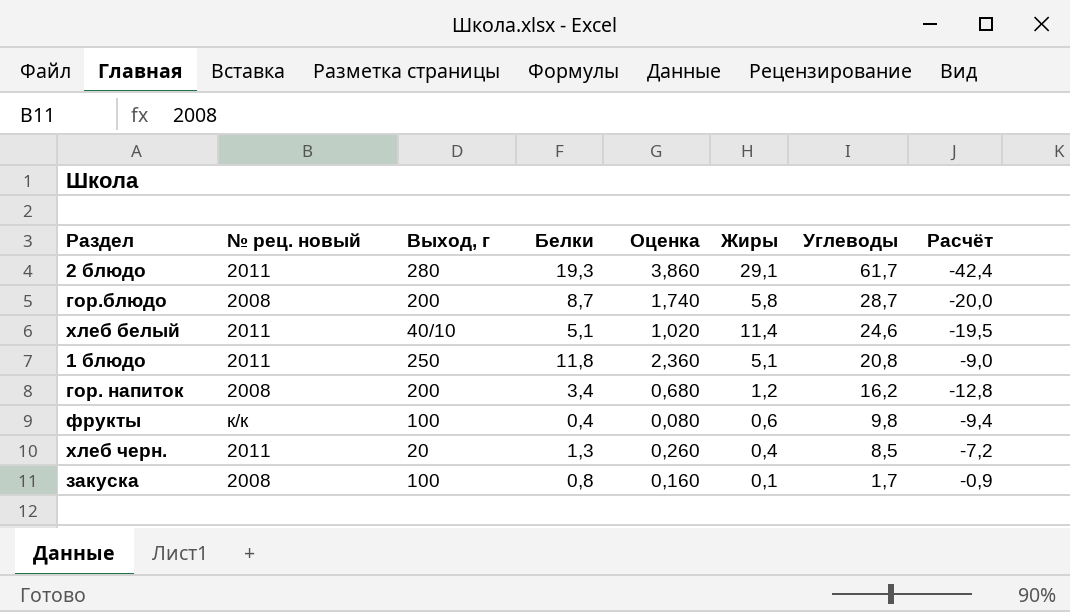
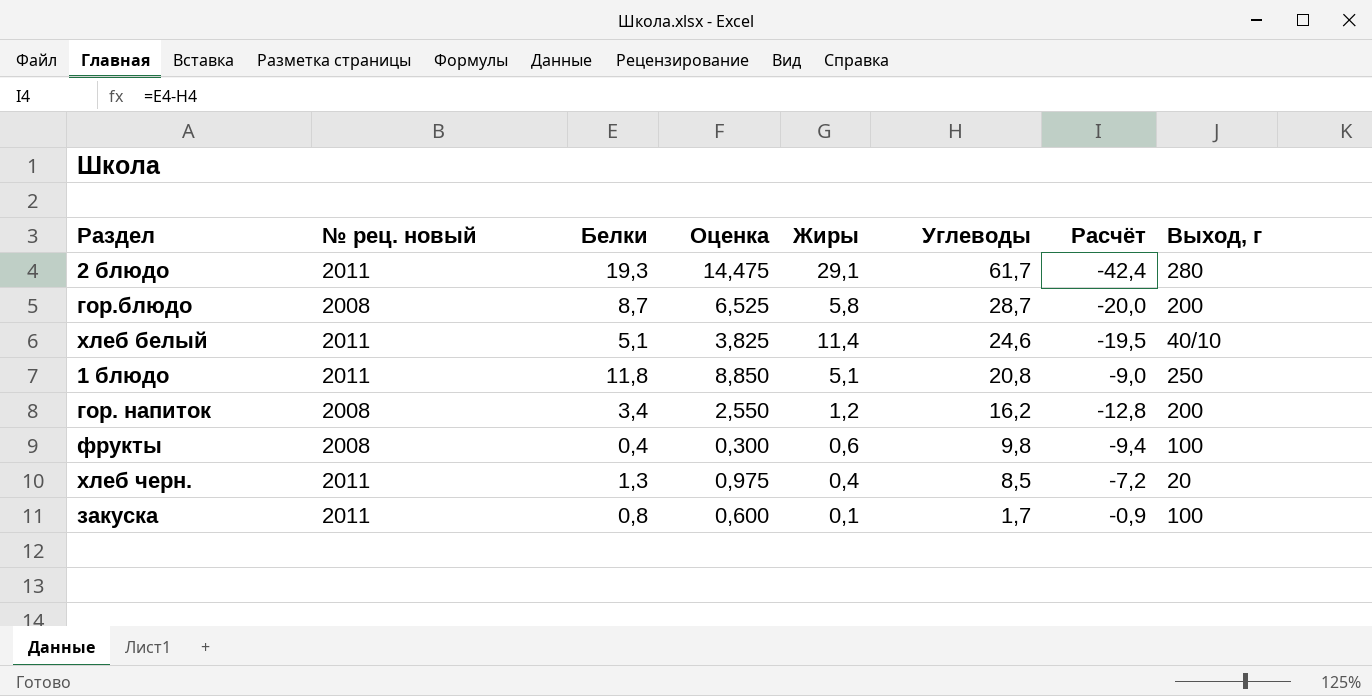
column Оценка | formula: [Белки] * 0,2 -> [Белки] * 0,75
column Выход, г | position: 3 -> 8
фрукты | № рец. новый: к/к -> 2008
закуска | № рец. новый: 2008 -> 2011

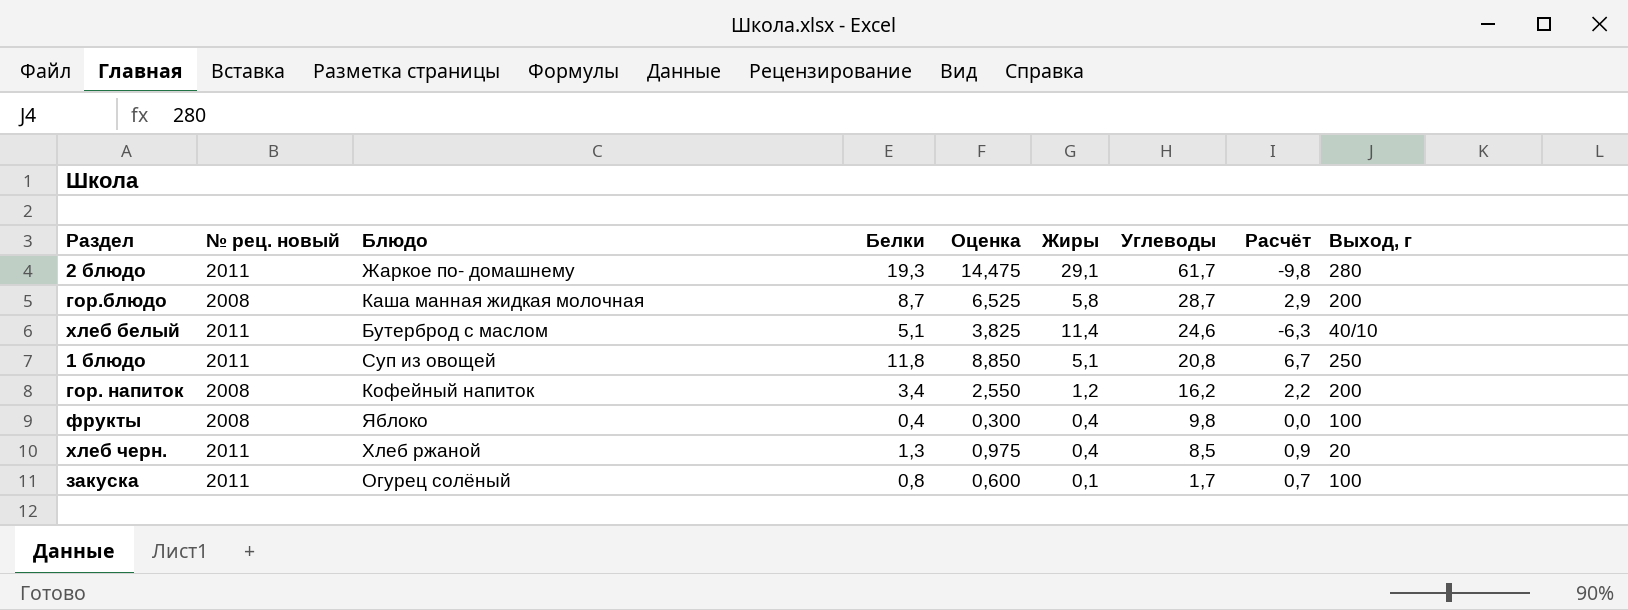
column Блюдо | position: none -> 3
column Расчёт | formula: [Белки] - [Углеводы] -> [Белки] - [Жиры]
фрукты | Жиры: 0,6 -> 0,4

